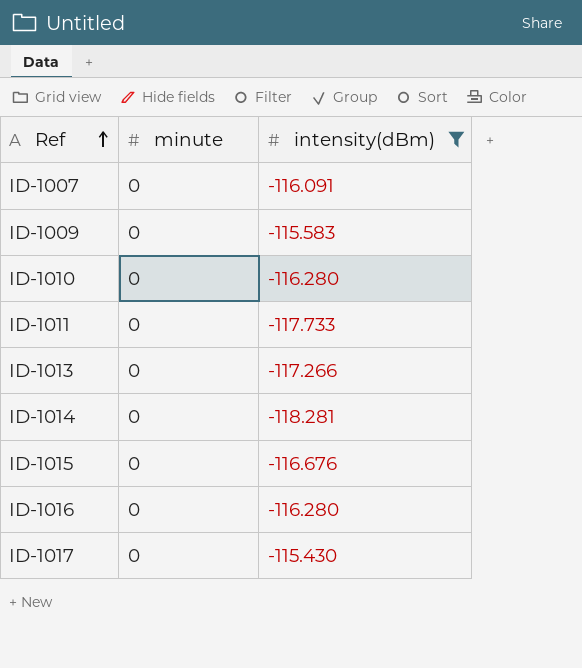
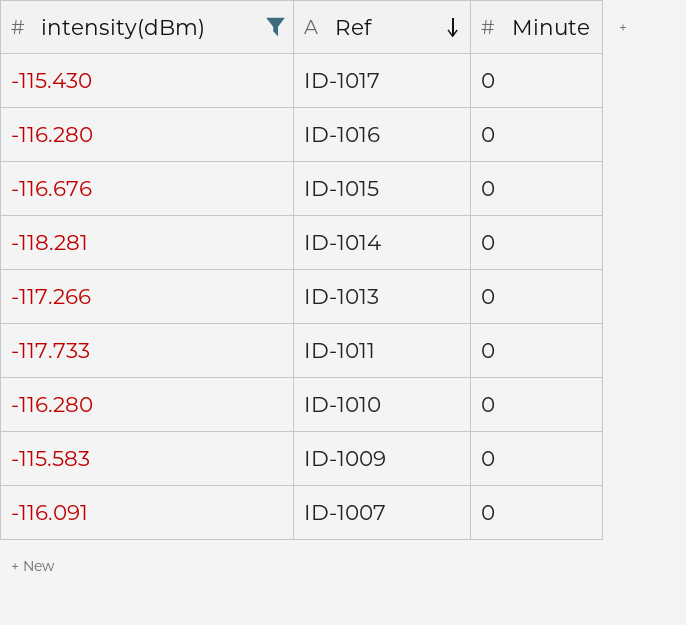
row order: Ref ascending -> Ref descending
column intensity(dBm) | position: 3 -> 1
column name: minute -> Minute

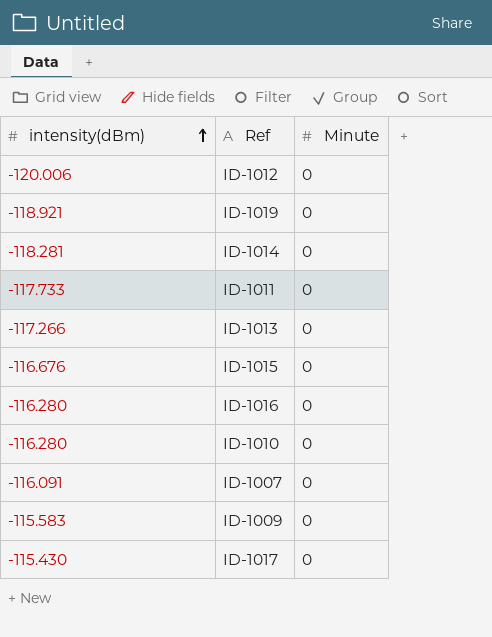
filter: intensity(dBm) >= -118.281 -> none
row order: Ref descending -> intensity(dBm) ascending

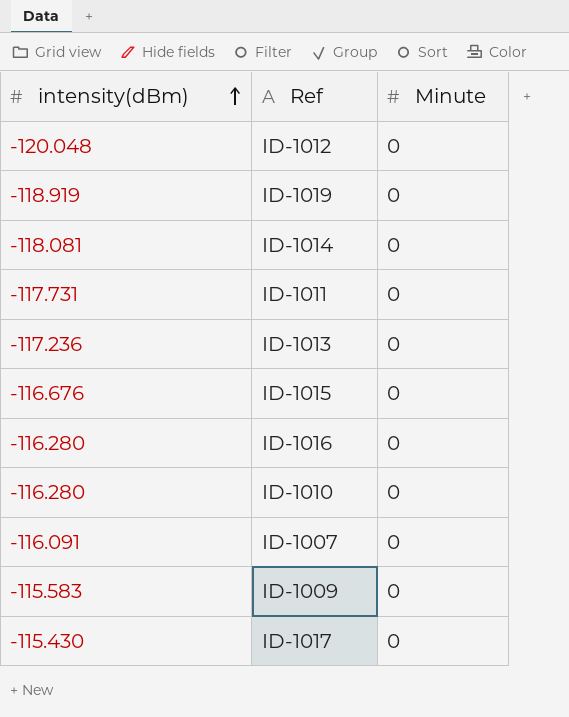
ID-1012 | intensity(dBm): -120.006 -> -120.048
ID-1019 | intensity(dBm): -118.921 -> -118.919
ID-1014 | intensity(dBm): -118.281 -> -118.081
ID-1011 | intensity(dBm): -117.733 -> -117.731
ID-1013 | intensity(dBm): -117.266 -> -117.236

